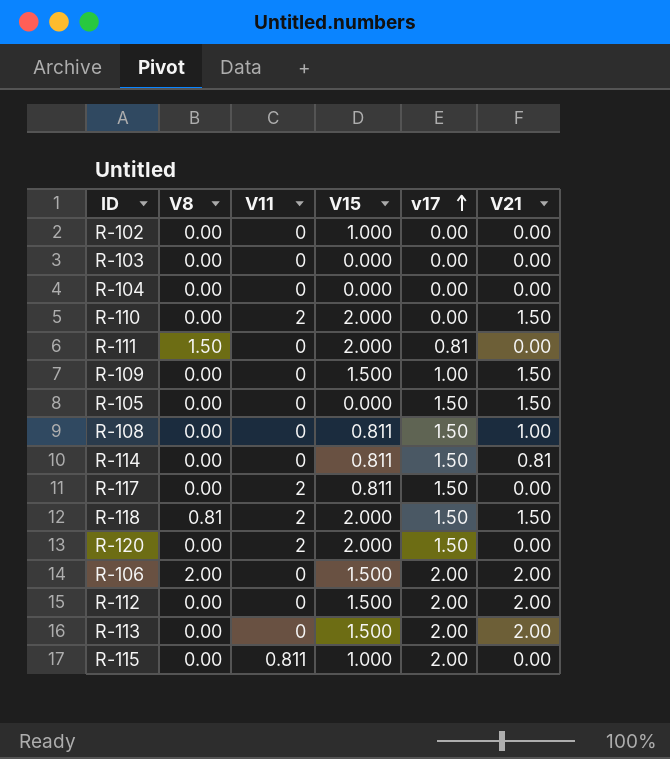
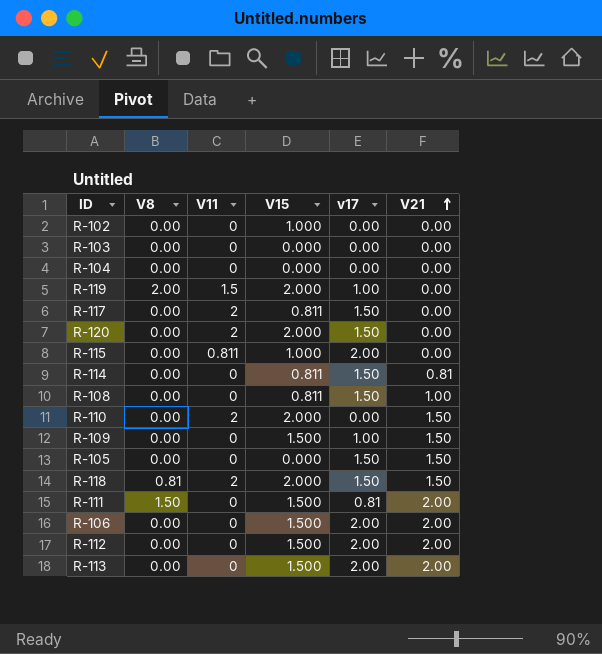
row order: v17 ascending -> V21 ascending
row R-119: none -> 2.00 | 1.5 | 2.000 | 1.00 | 0.00
R-111 | V15: 2.000 -> 1.500
R-111 | V21: 0.00 -> 2.00
R-106 | V8: 2.00 -> 0.00

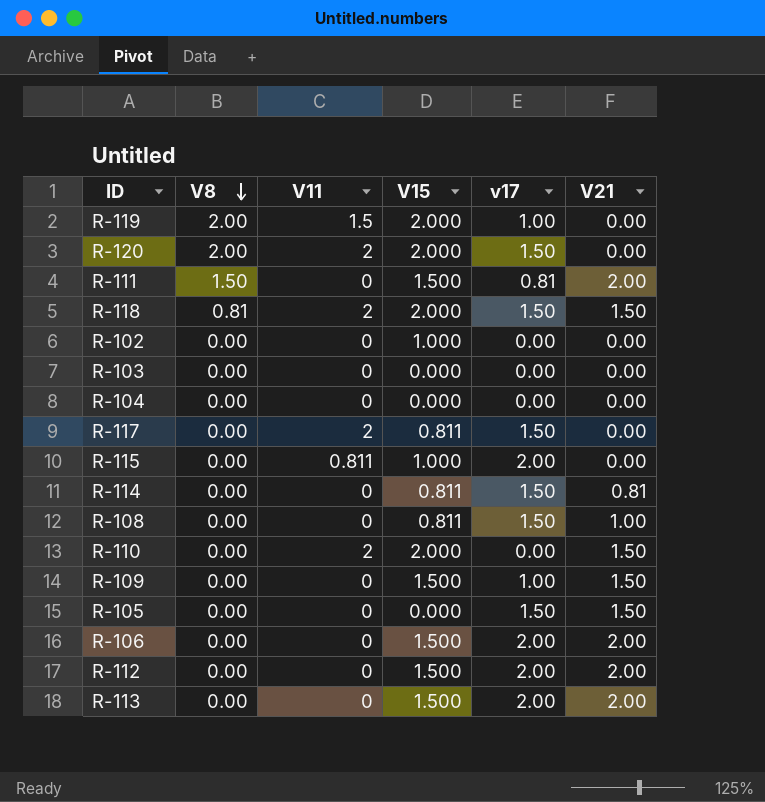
row order: V21 ascending -> V8 descending
R-120 | V8: 0.00 -> 2.00

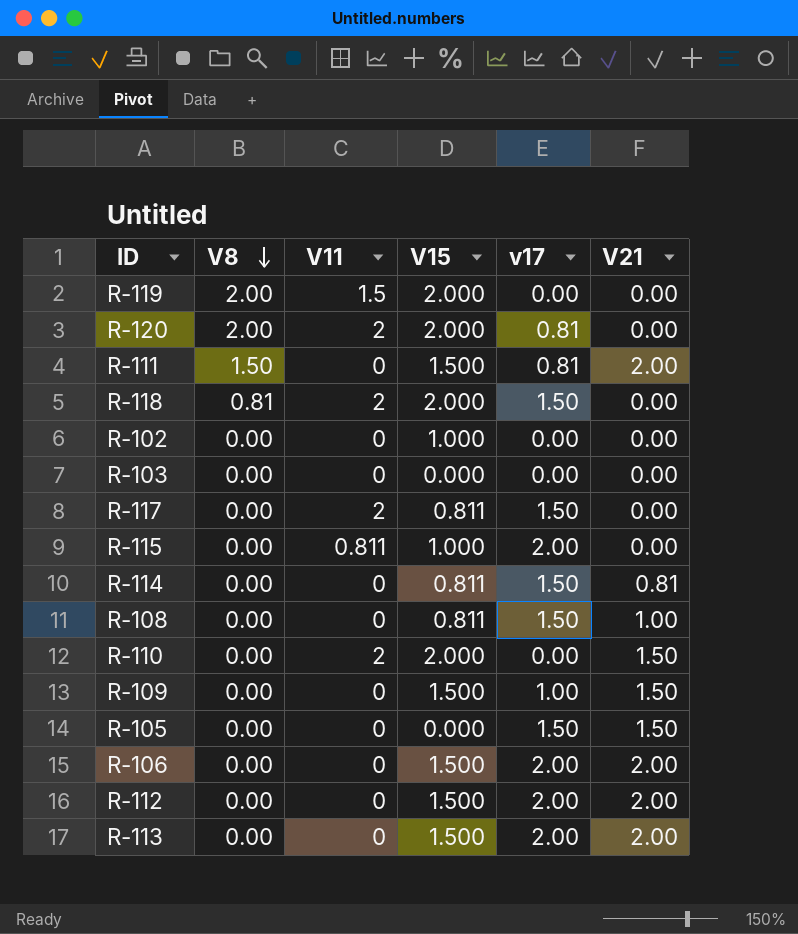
row R-104: 0.00 | 0 | 0.000 | 0.00 | 0.00 -> none
R-119 | v17: 1.00 -> 0.00
R-120 | v17: 1.50 -> 0.81
R-118 | V21: 1.50 -> 0.00

